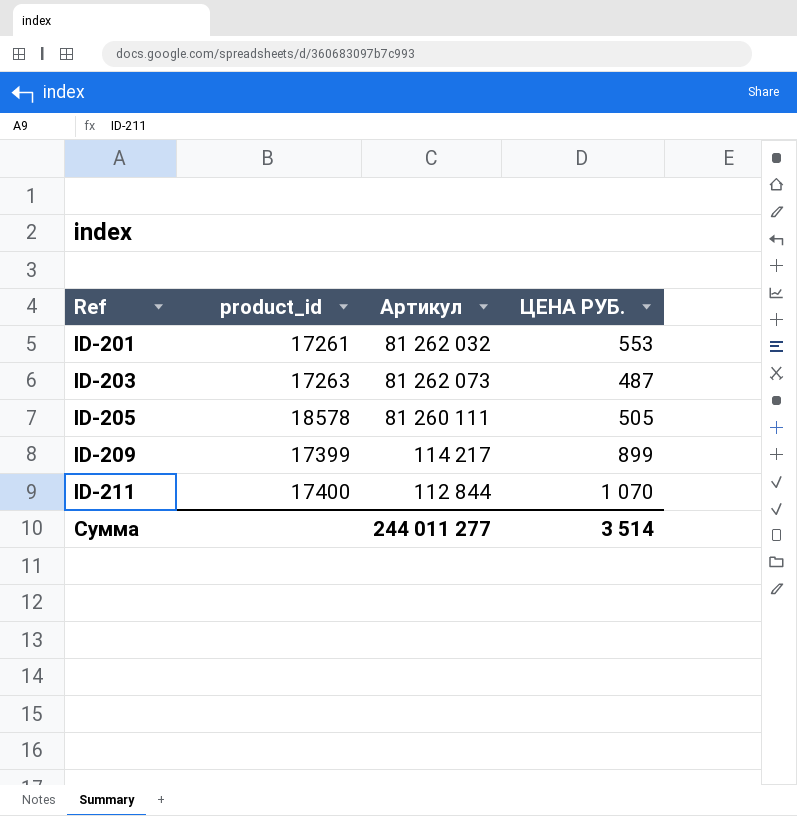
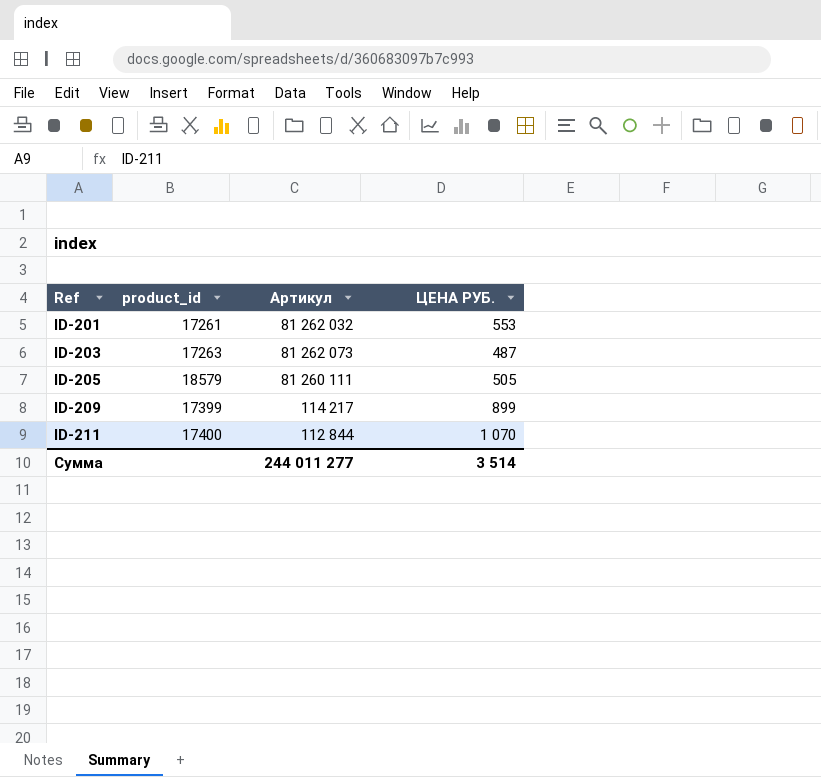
ID-205 | product_id: 18578 -> 18579

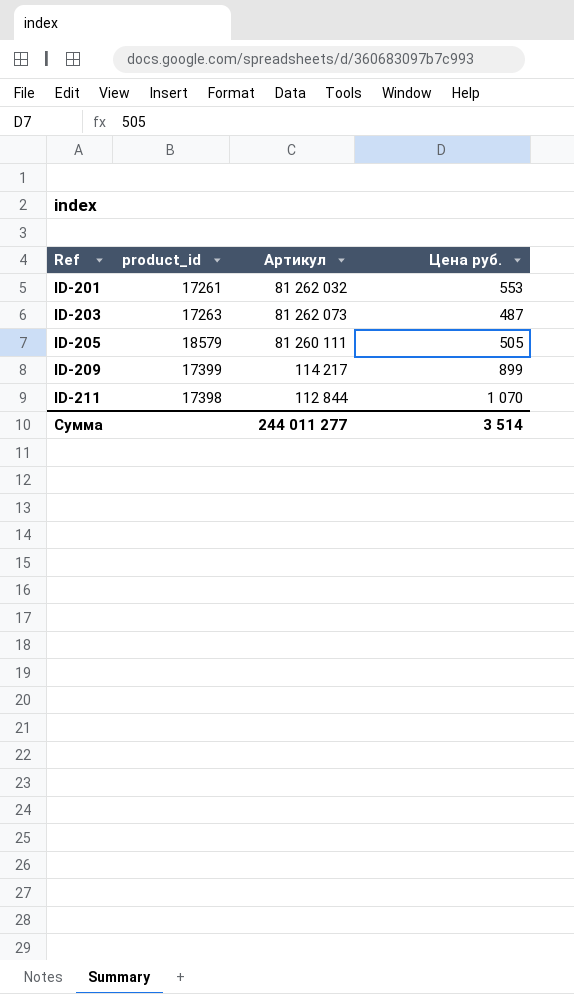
column name: ЦЕНА РУБ. -> Цена руб.
ID-211 | product_id: 17400 -> 17398

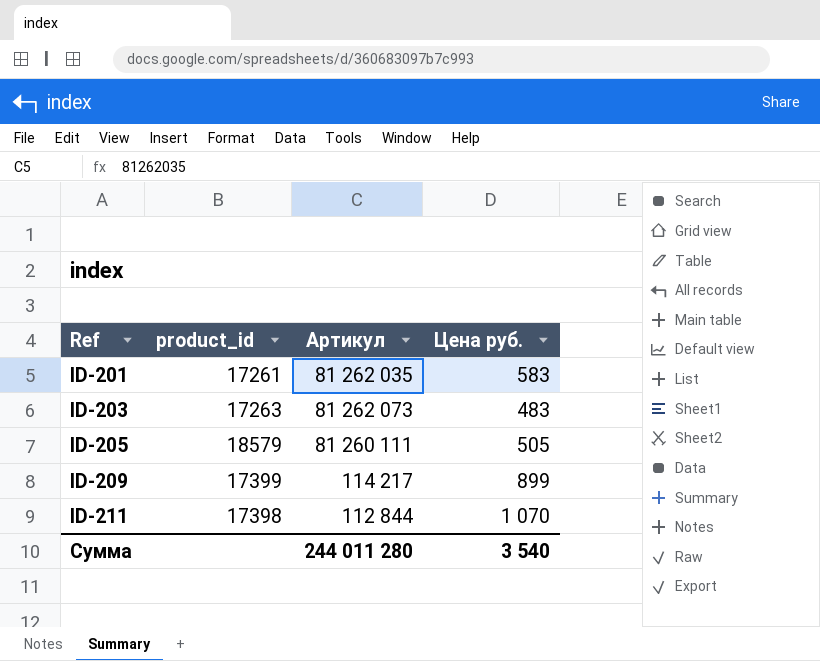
ID-201 | Артикул: 81 262 032 -> 81 262 035
ID-201 | Цена руб.: 553 -> 583
ID-203 | Цена руб.: 487 -> 483
Сумма | Артикул: 244 011 277 -> 244 011 280
Сумма | Цена руб.: 3 514 -> 3 540

